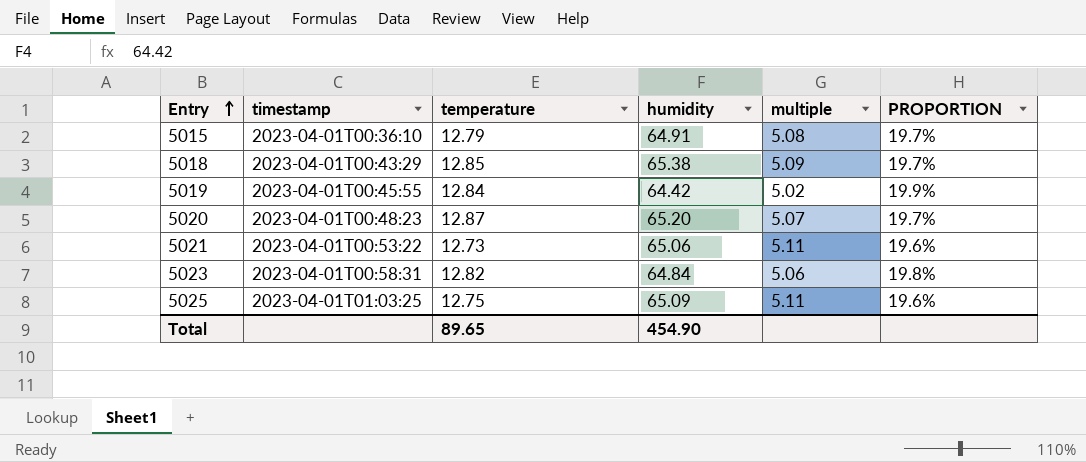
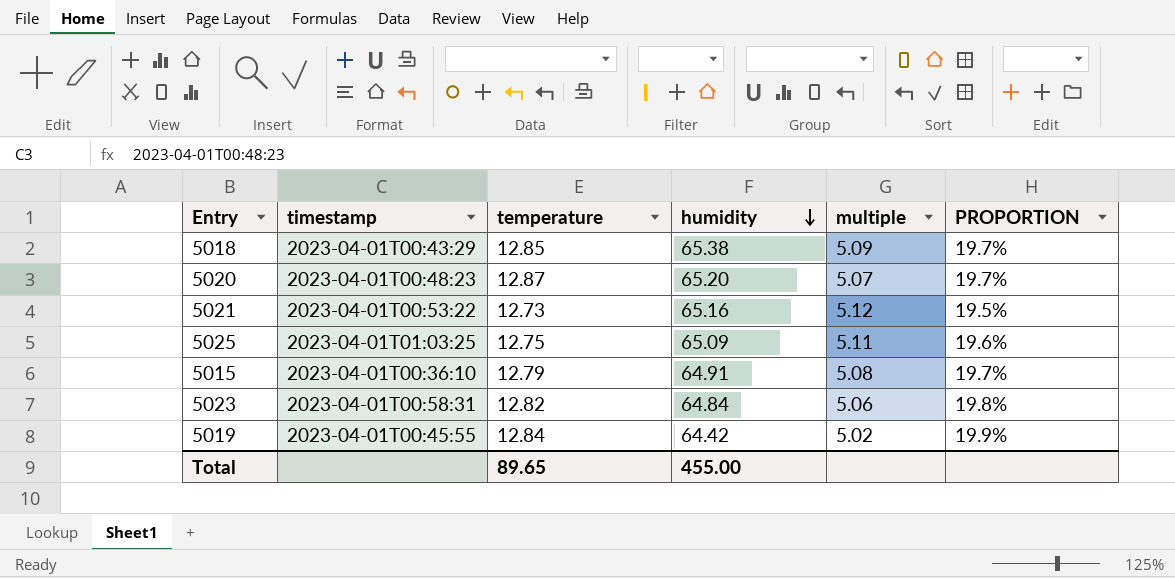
row order: Entry ascending -> humidity descending
5021 | humidity: 65.06 -> 65.16
5021 | multiple: 5.11 -> 5.12
5021 | PROPORTION: 19.6% -> 19.5%
Total | humidity: 454.90 -> 455.00

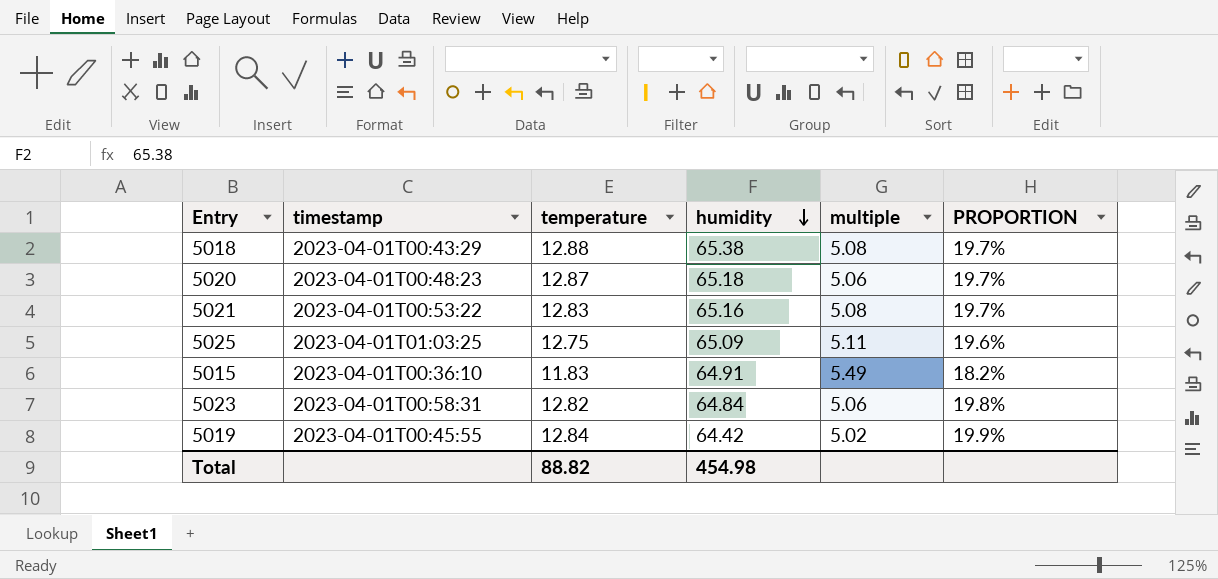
5018 | temperature: 12.85 -> 12.88
5018 | multiple: 5.09 -> 5.08
5020 | humidity: 65.20 -> 65.18
5020 | multiple: 5.07 -> 5.06
5021 | temperature: 12.73 -> 12.83
5021 | multiple: 5.12 -> 5.08
5021 | PROPORTION: 19.5% -> 19.7%
5015 | temperature: 12.79 -> 11.83
5015 | multiple: 5.08 -> 5.49
5015 | PROPORTION: 19.7% -> 18.2%
Total | temperature: 89.65 -> 88.82
Total | humidity: 455.00 -> 454.98

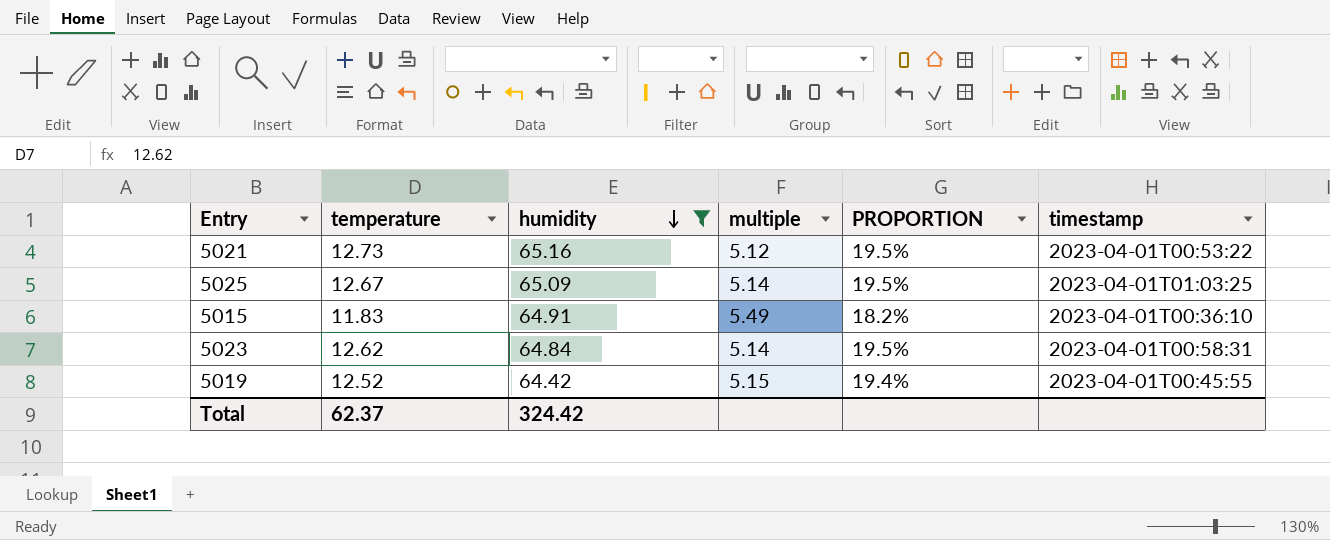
filter: none -> humidity <= 65.16
column timestamp | position: 2 -> 6
5021 | temperature: 12.83 -> 12.73
5021 | multiple: 5.08 -> 5.12
5021 | PROPORTION: 19.7% -> 19.5%
5025 | temperature: 12.75 -> 12.67
5025 | multiple: 5.11 -> 5.14
5025 | PROPORTION: 19.6% -> 19.5%
5023 | temperature: 12.82 -> 12.62
5023 | multiple: 5.06 -> 5.14
5023 | PROPORTION: 19.8% -> 19.5%
5019 | temperature: 12.84 -> 12.52
5019 | multiple: 5.02 -> 5.15
5019 | PROPORTION: 19.9% -> 19.4%
Total | temperature: 88.82 -> 62.37
Total | humidity: 454.98 -> 324.42

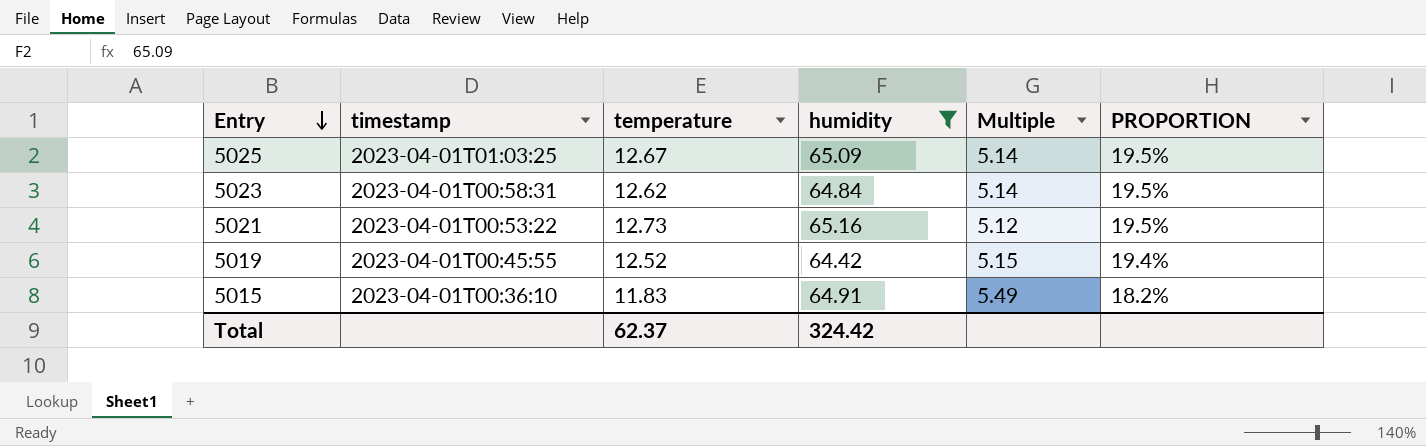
row order: humidity descending -> Entry descending
column timestamp | position: 6 -> 2
column name: multiple -> Multiple

